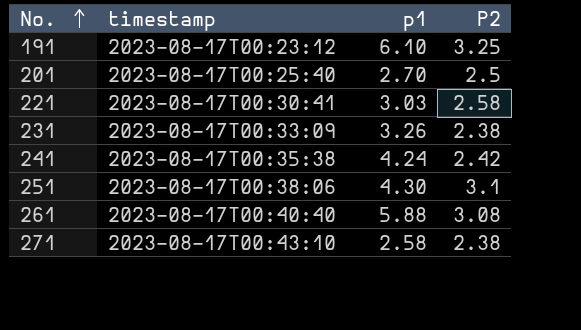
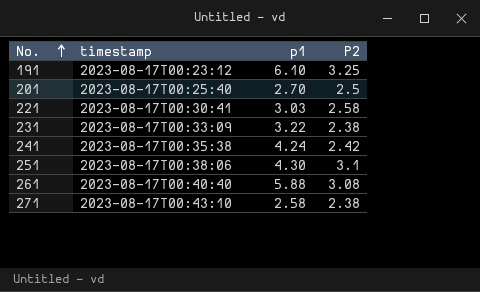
231 | p1: 3.26 -> 3.22

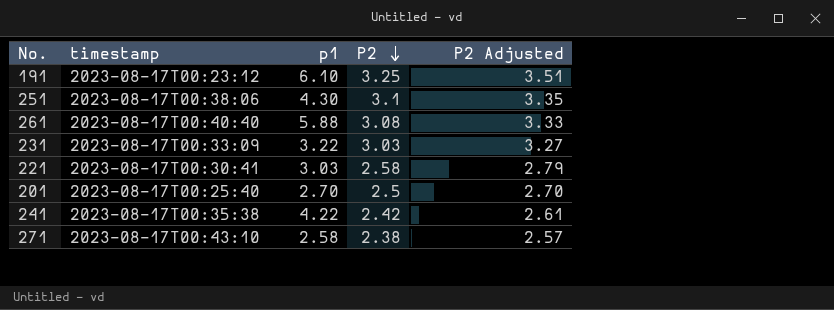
row order: No. ascending -> P2 descending
column P2 Adjusted | formula: none -> [P2] * 1.08
231 | P2: 2.38 -> 3.03
241 | p1: 4.24 -> 4.22

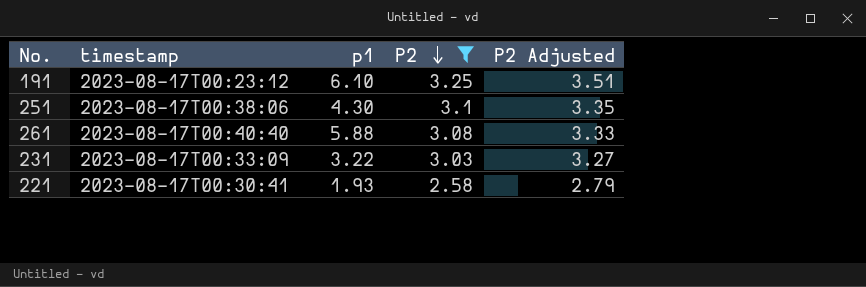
filter: none -> P2 >= 2.58
221 | p1: 3.03 -> 1.93

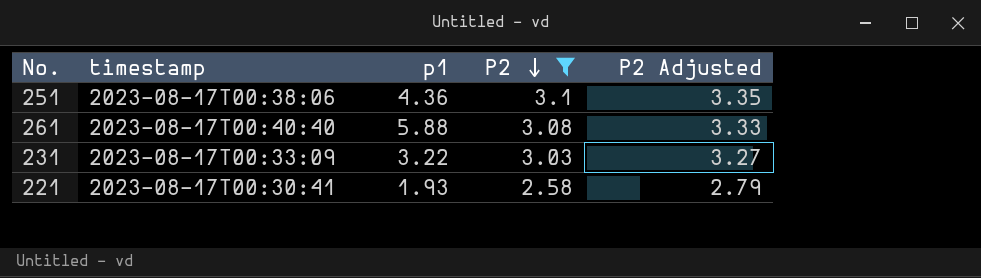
row 191: 2023-08-17T00:23:12 | 6.10 | 3.25 | 3.51 -> none
251 | p1: 4.30 -> 4.36

